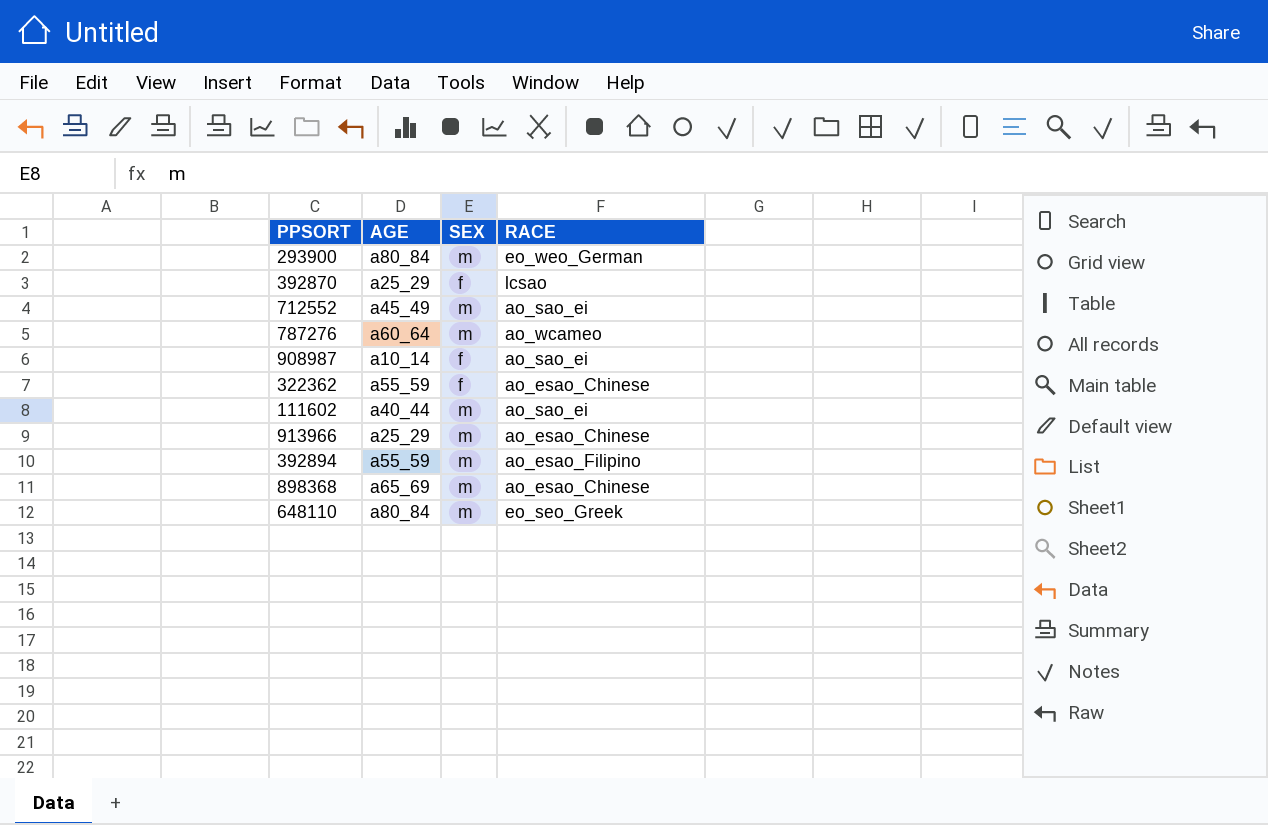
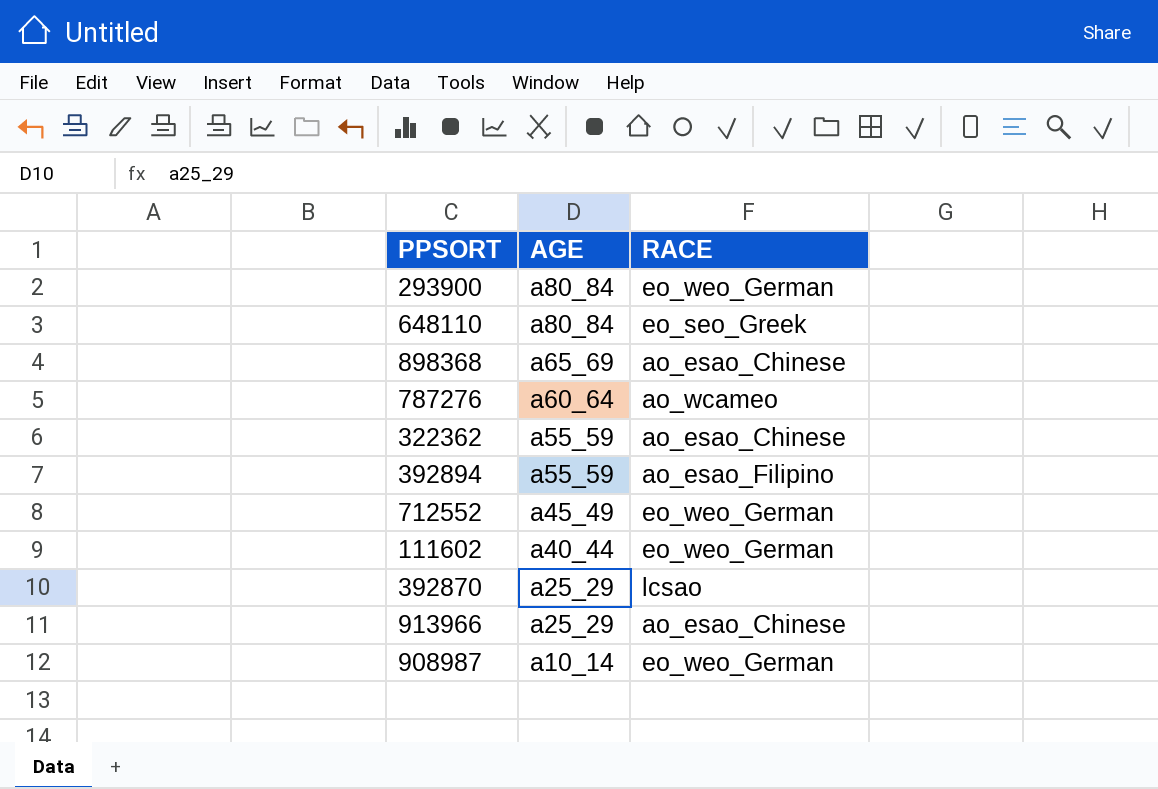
row order: none -> AGE descending
column SEX | position: 3 -> none
712552 | RACE: ao_sao_ei -> eo_weo_German
111602 | RACE: ao_sao_ei -> eo_weo_German
908987 | RACE: ao_sao_ei -> eo_weo_German

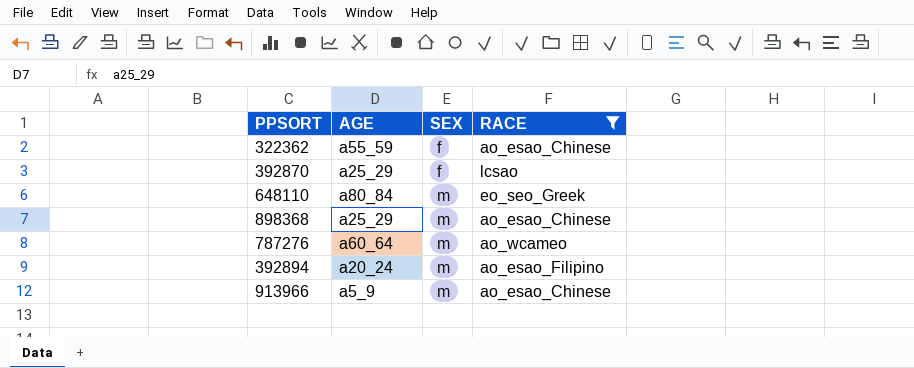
filter: none -> RACE != eo_weo_German
row order: AGE descending -> SEX ascending
column SEX | position: none -> 3
898368 | AGE: a65_69 -> a25_29
392894 | AGE: a55_59 -> a20_24
913966 | AGE: a25_29 -> a5_9

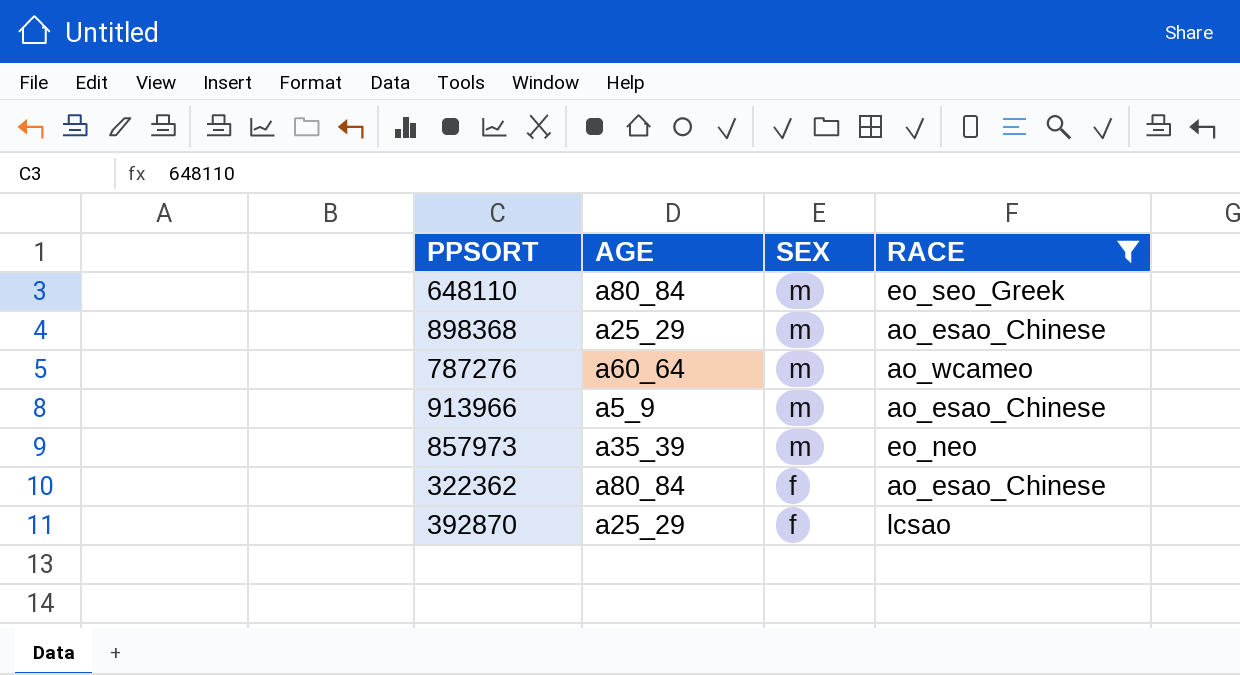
row order: SEX ascending -> SEX descending
row 392894: a20_24 | m | ao_esao_Filipino -> none
row 857973: none -> a35_39 | m | eo_neo
322362 | AGE: a55_59 -> a80_84

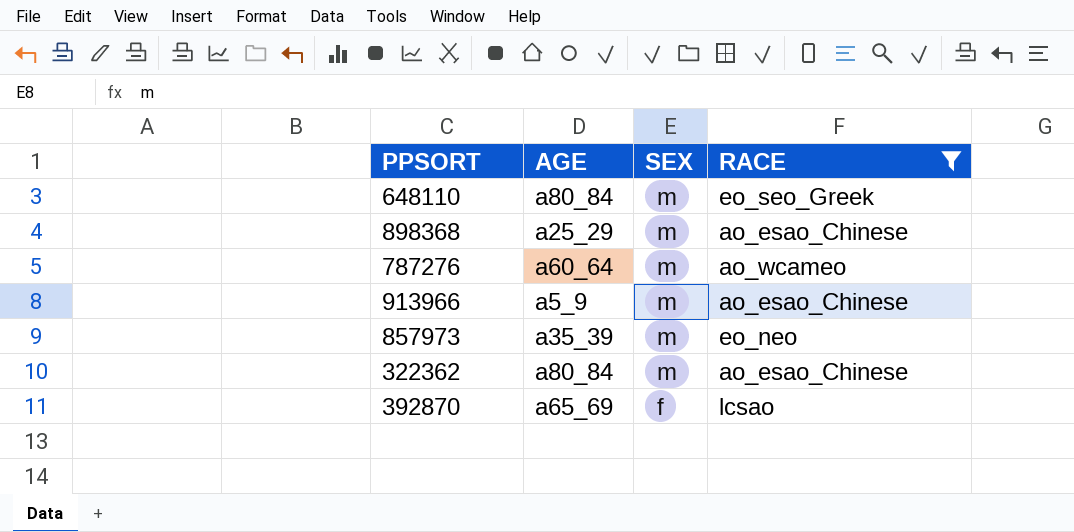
322362 | SEX: f -> m
392870 | AGE: a25_29 -> a65_69

